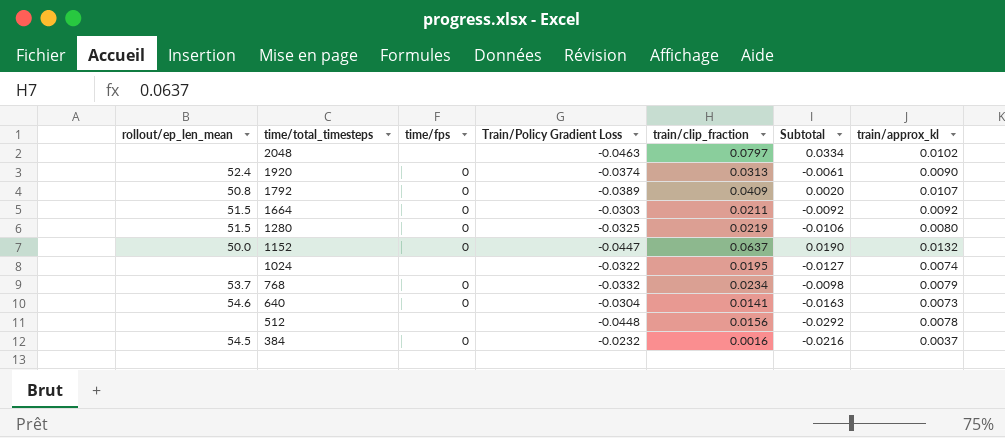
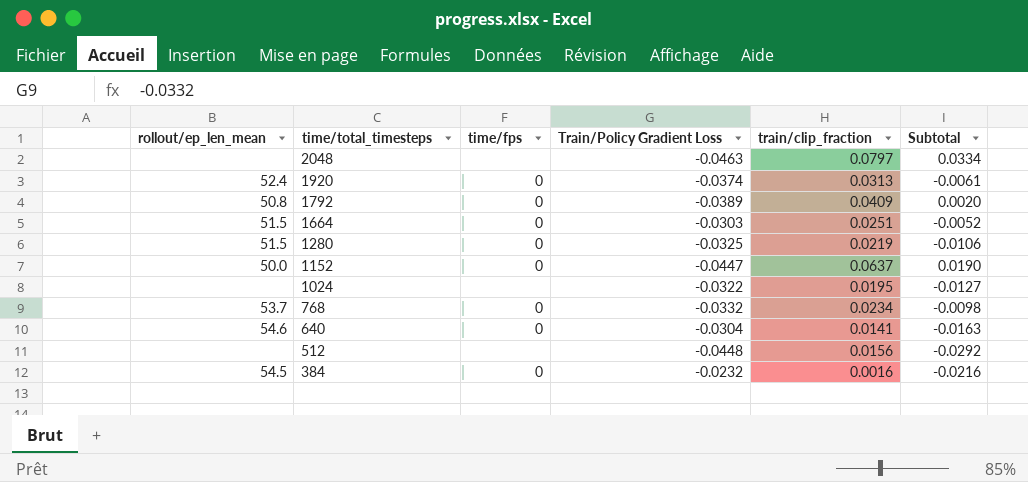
column train/approx_kl | position: 7 -> none
1664 | train/clip_fraction: 0.0211 -> 0.0251
1664 | Subtotal: -0.0092 -> -0.0052

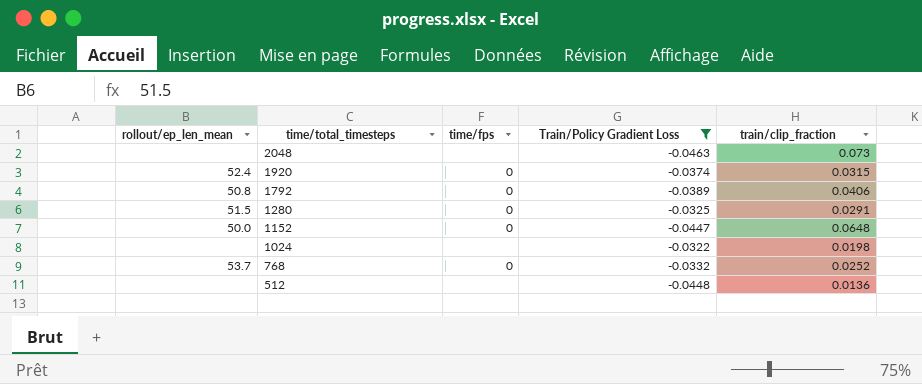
filter: none -> Train/Policy Gradient Loss <= -0.0322
column Subtotal | formula: [Train/Policy Gradient Loss] + [train/clip_fraction] -> none
2048 | train/clip_fraction: 0.0797 -> 0.073
1920 | train/clip_fraction: 0.0313 -> 0.0315
1792 | train/clip_fraction: 0.0409 -> 0.0406
1280 | train/clip_fraction: 0.0219 -> 0.0291
1152 | train/clip_fraction: 0.0637 -> 0.0648
1024 | train/clip_fraction: 0.0195 -> 0.0198
768 | train/clip_fraction: 0.0234 -> 0.0252
512 | train/clip_fraction: 0.0156 -> 0.0136

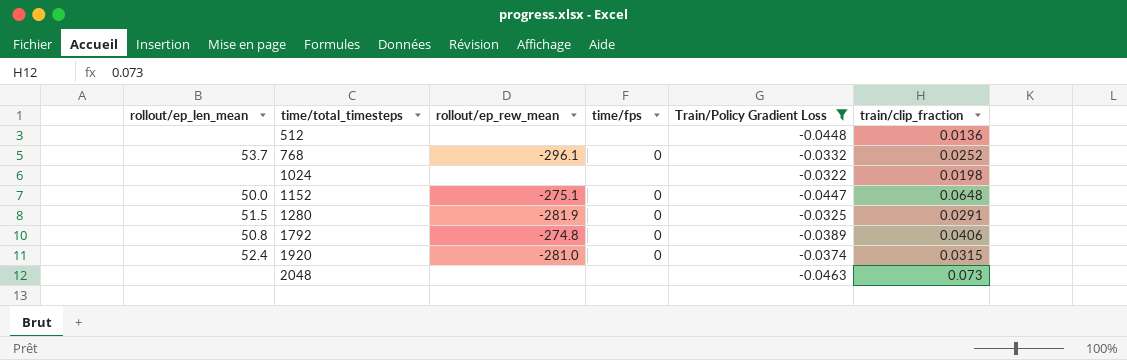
row order: time/total_timesteps descending -> time/total_timesteps ascending
column rollout/ep_rew_mean | position: none -> 3

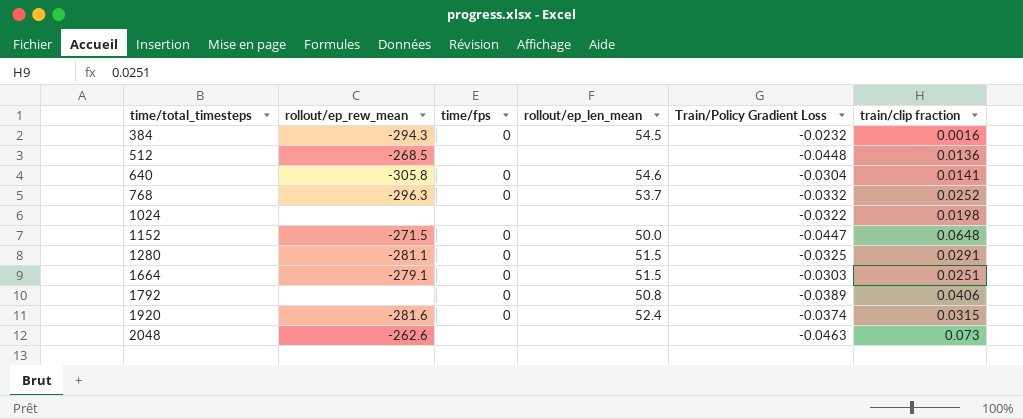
filter: Train/Policy Gradient Loss <= -0.0322 -> none
column rollout/ep_len_mean | position: 1 -> 4
column name: train/clip_fraction -> train/clip fraction
512 | rollout/ep_rew_mean: none -> -268.5
768 | rollout/ep_rew_mean: -296.1 -> -296.3
1152 | rollout/ep_rew_mean: -275.1 -> -271.5
1280 | rollout/ep_rew_mean: -281.9 -> -281.1
1792 | rollout/ep_rew_mean: -274.8 -> none
1920 | rollout/ep_rew_mean: -281.0 -> -281.6
2048 | rollout/ep_rew_mean: none -> -262.6

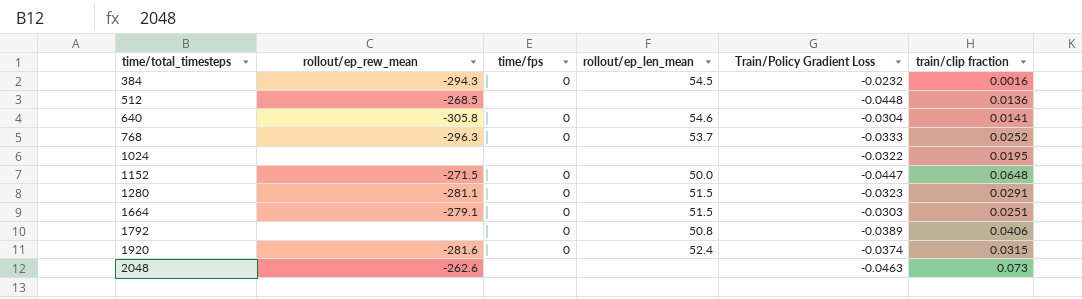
768 | Train/Policy Gradient Loss: -0.0332 -> -0.0333
1024 | train/clip fraction: 0.0198 -> 0.0195
1280 | Train/Policy Gradient Loss: -0.0325 -> -0.0323

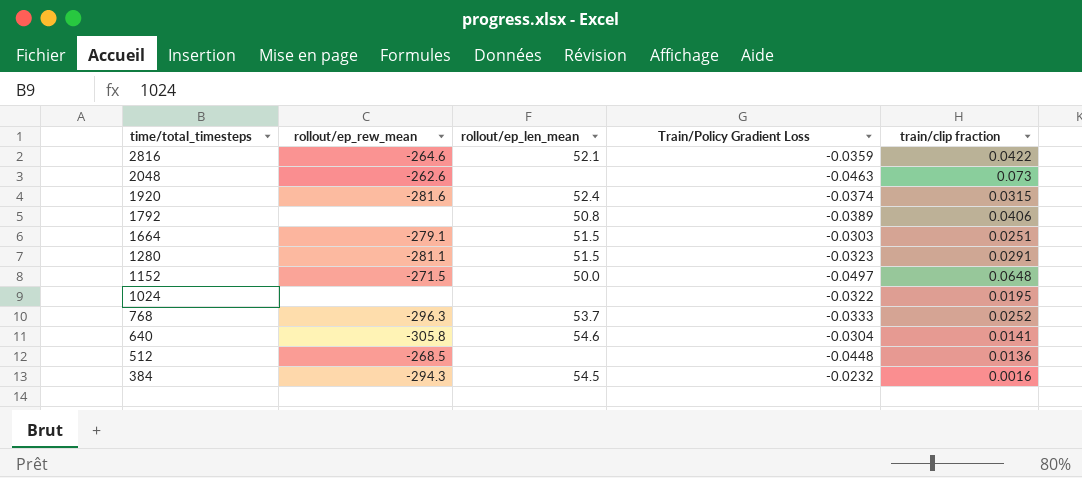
row order: time/total_timesteps ascending -> time/total_timesteps descending
column time/fps | position: 3 -> none
row 2816: none -> -264.6 | 52.1 | -0.0359 | 0.0422
1152 | Train/Policy Gradient Loss: -0.0447 -> -0.0497

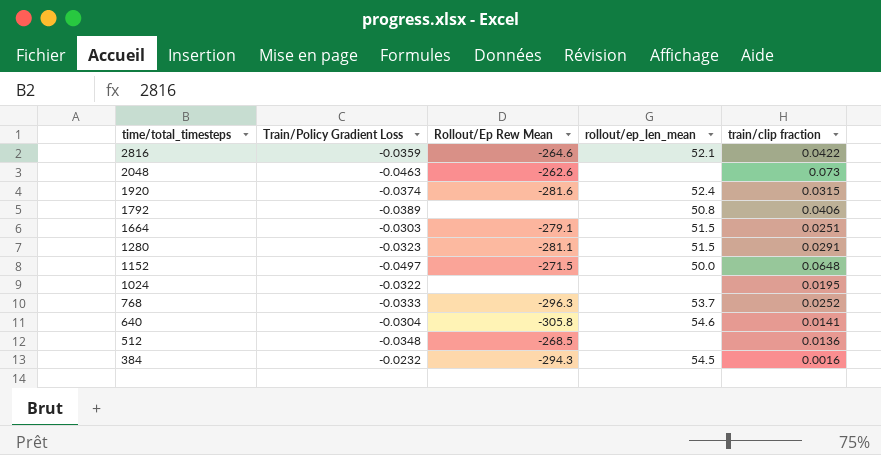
column Train/Policy Gradient Loss | position: 4 -> 2
column name: rollout/ep_rew_mean -> Rollout/Ep Rew Mean
512 | Train/Policy Gradient Loss: -0.0448 -> -0.0348

